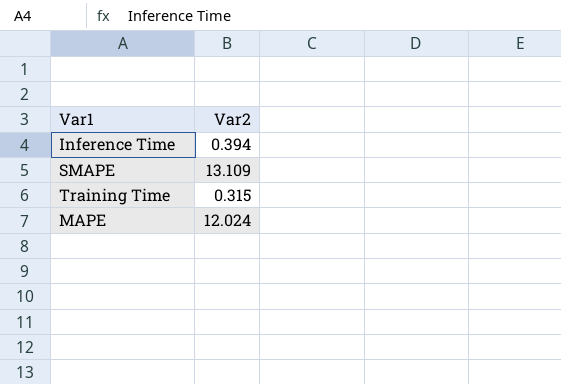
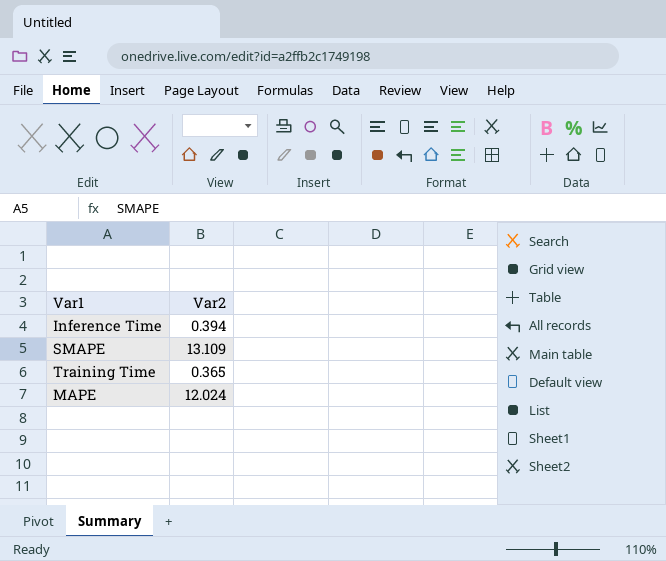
Training Time | Var2: 0.315 -> 0.365

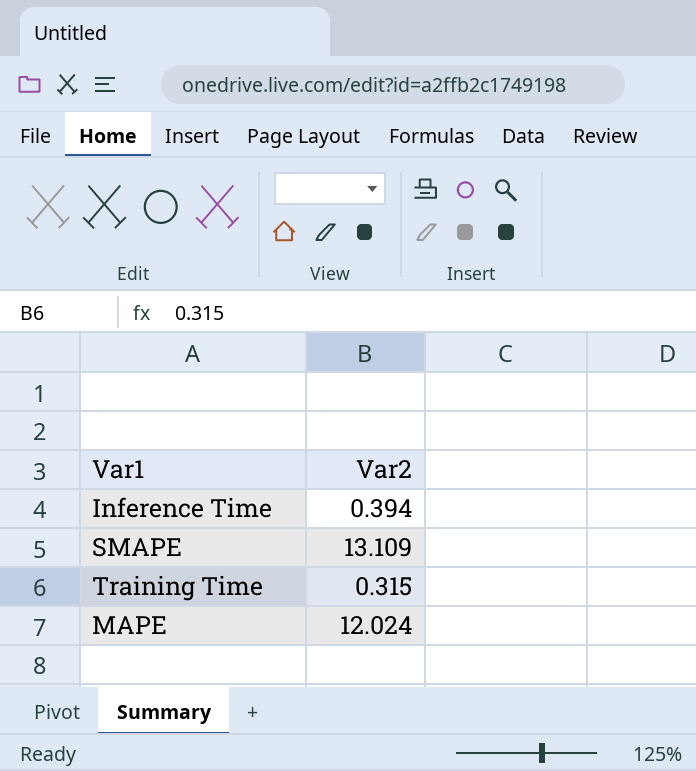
Training Time | Var2: 0.365 -> 0.315

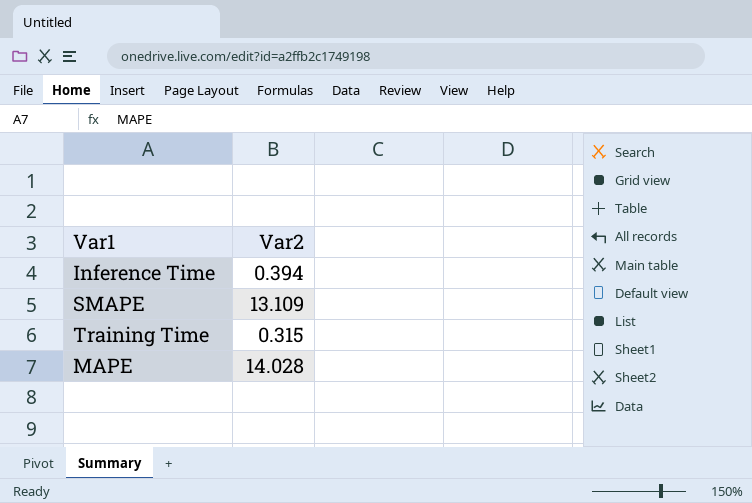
MAPE | Var2: 12.024 -> 14.028

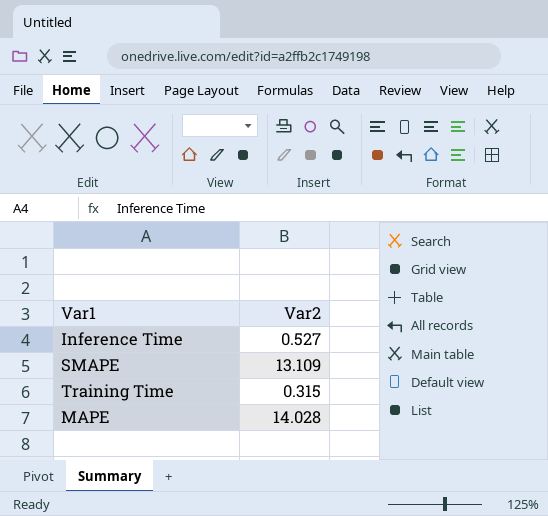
Inference Time | Var2: 0.394 -> 0.527

